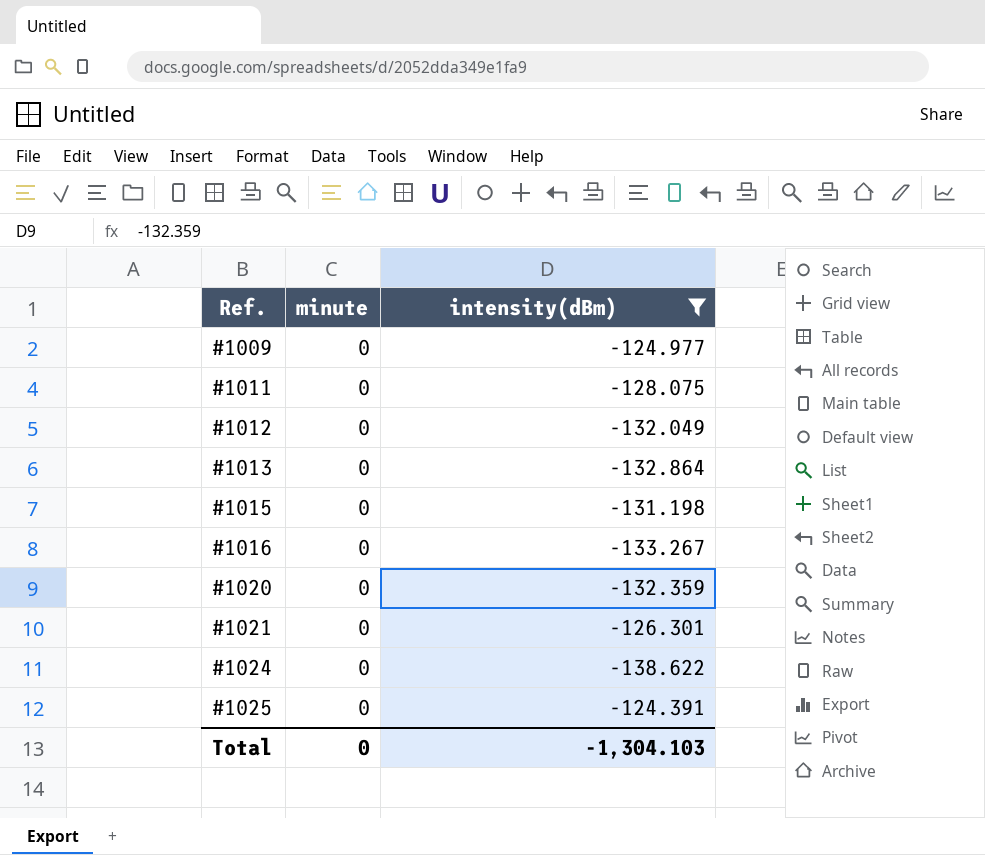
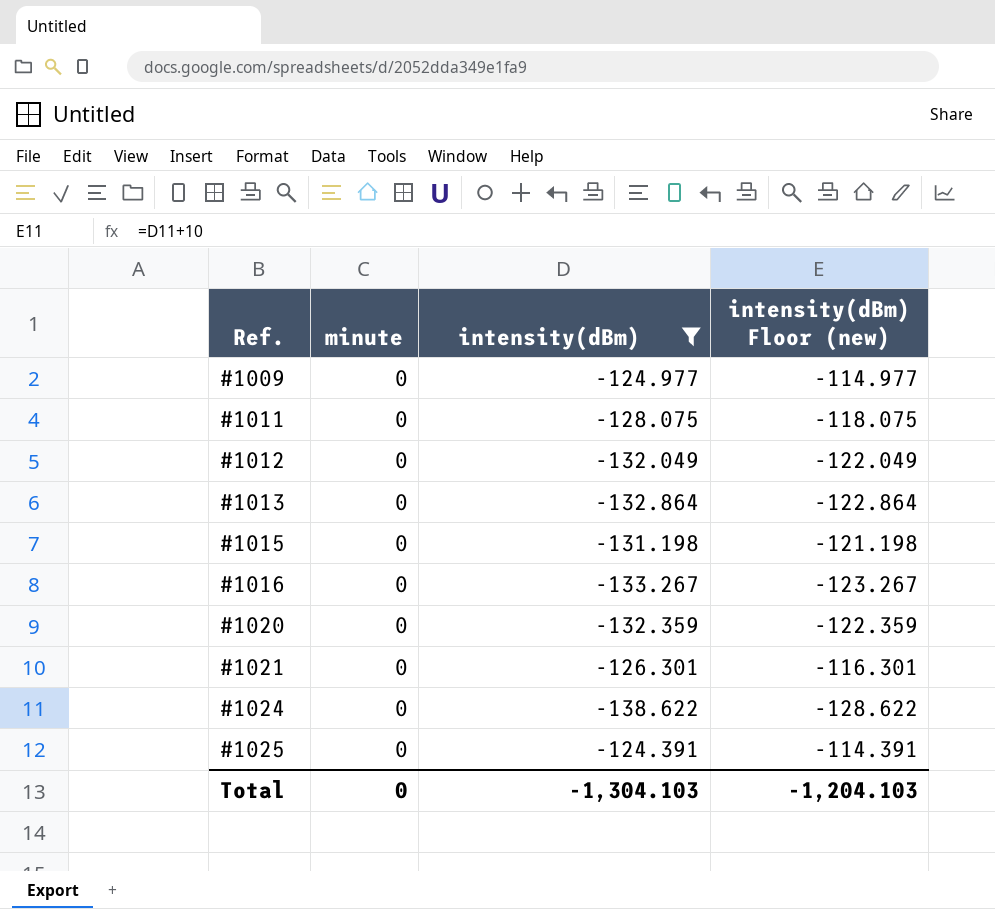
column intensity(dBm) Floor (new) | formula: none -> [intensity(dBm)] + 10

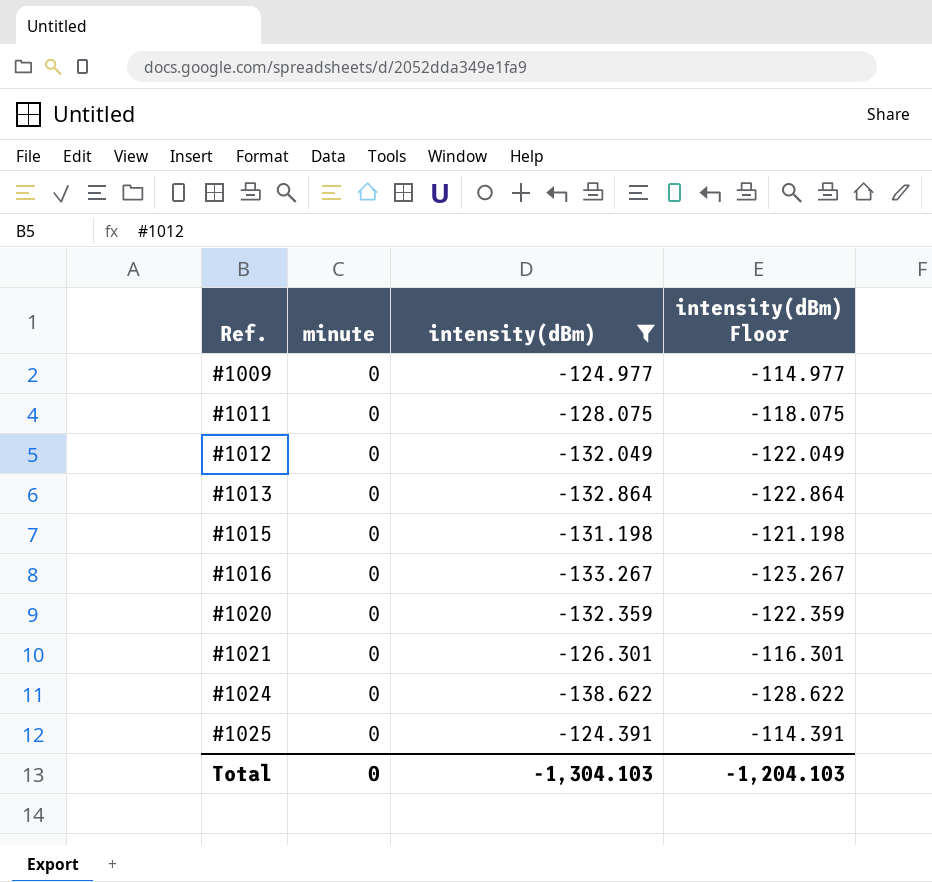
column name: intensity(dBm) Floor (new) -> intensity(dBm) Floor

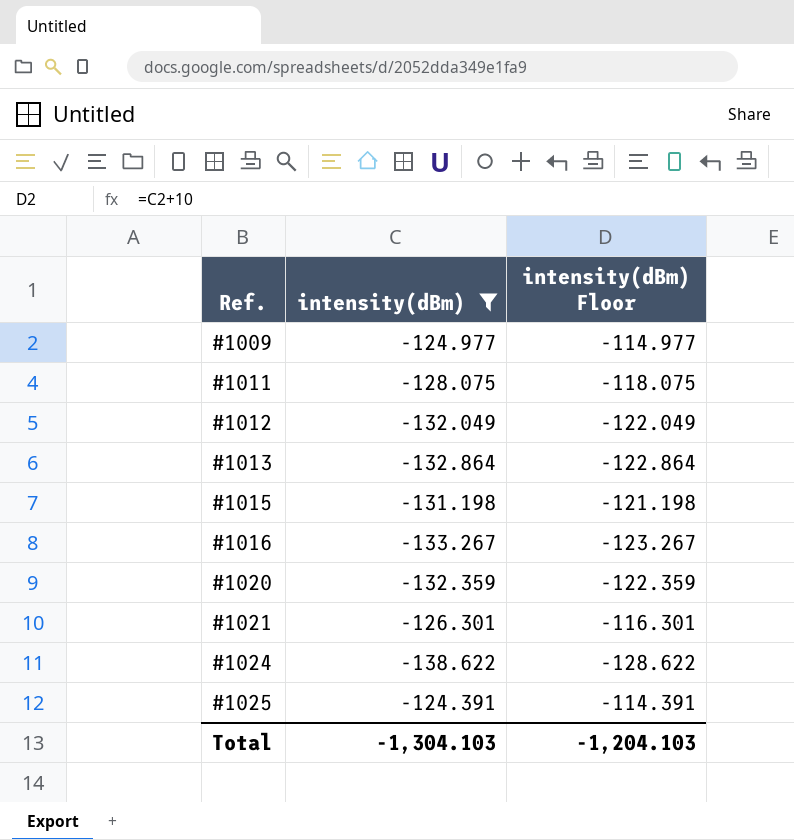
column minute | position: 2 -> none

